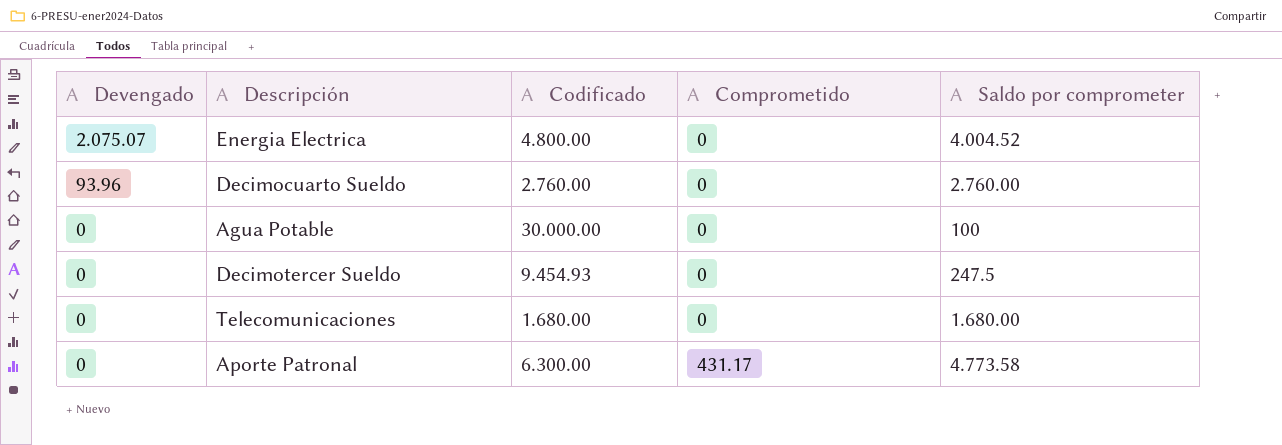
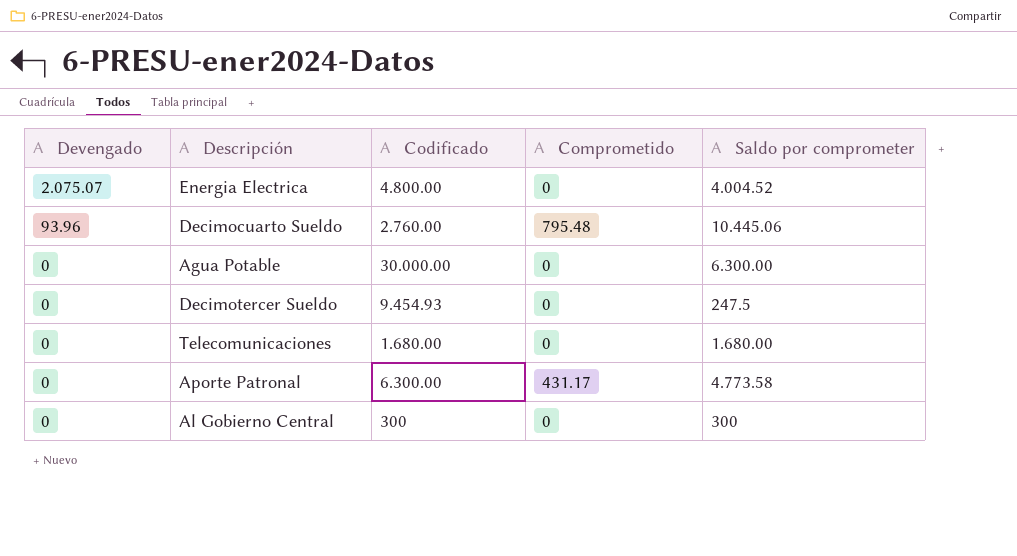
Decimocuarto Sueldo | Comprometido: 0 -> 795.48
Decimocuarto Sueldo | Saldo por comprometer: 2.760.00 -> 10.445.06
Agua Potable | Saldo por comprometer: 100 -> 6.300.00
row Al Gobierno Central: none -> 0 | 300 | 0 | 300

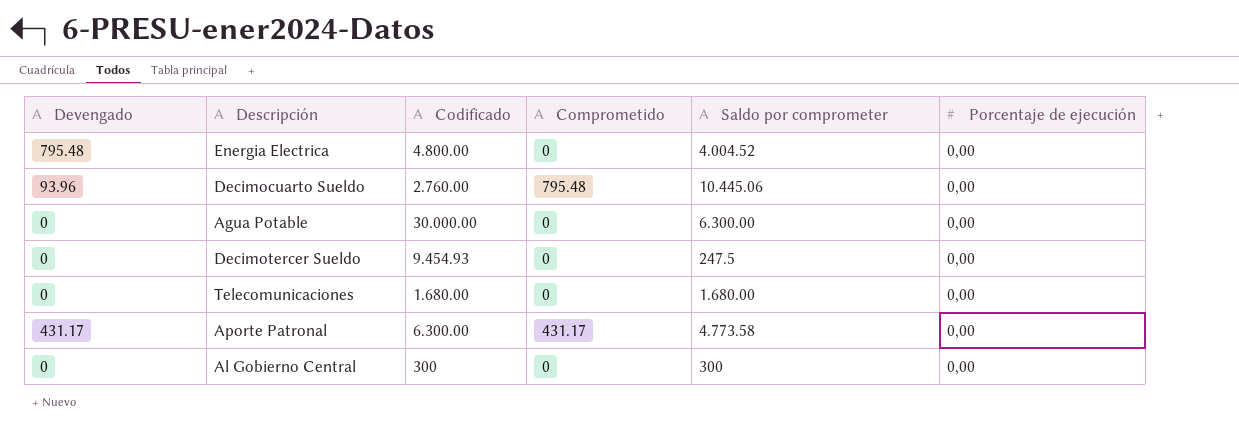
column Porcentaje de ejecución | position: none -> 6
Energia Electrica | Devengado: 2.075.07 -> 795.48
Aporte Patronal | Devengado: 0 -> 431.17

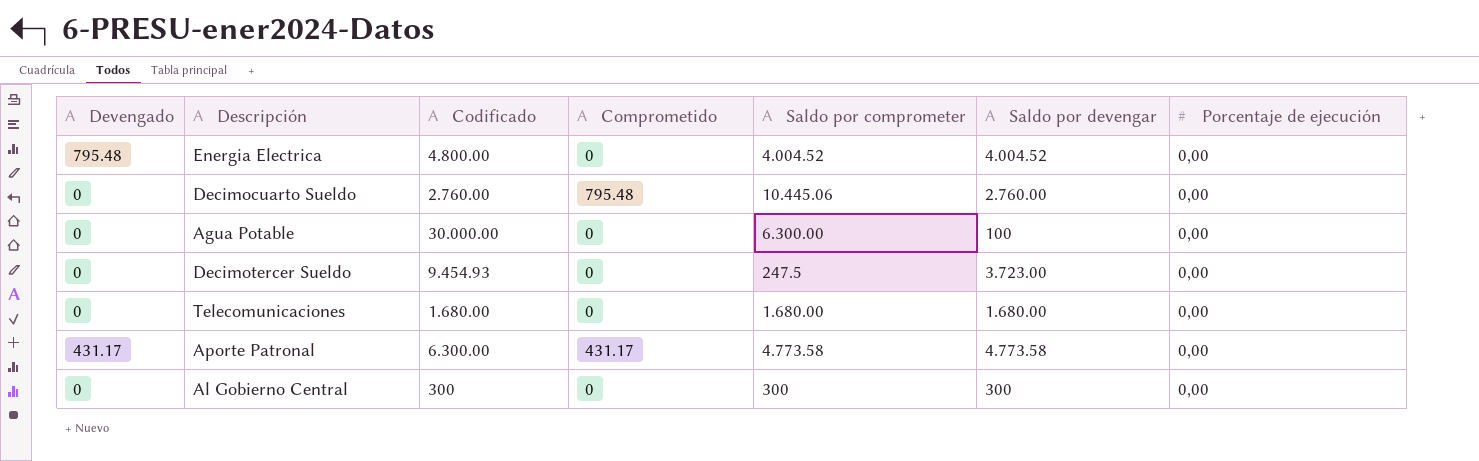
column Saldo por devengar | position: none -> 6
Decimocuarto Sueldo | Devengado: 93.96 -> 0

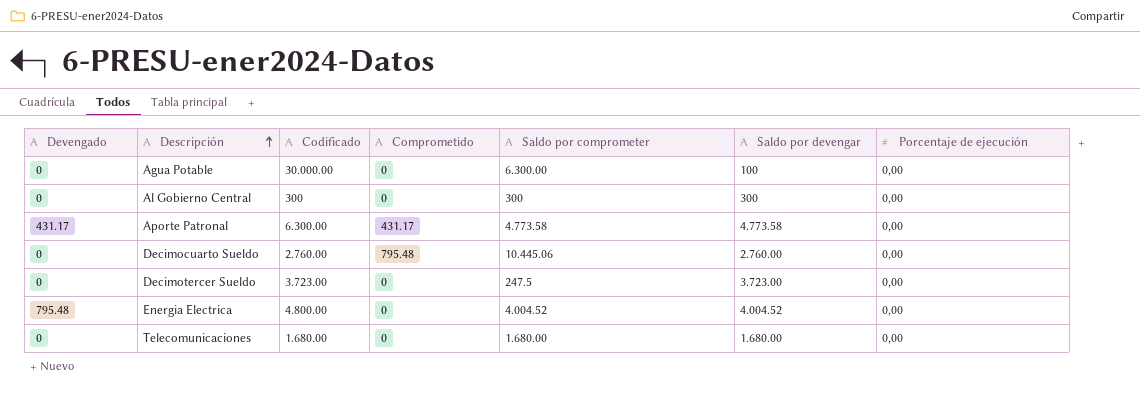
row order: none -> Descripción ascending
Decimotercer Sueldo | Codificado: 9.454.93 -> 3.723.00

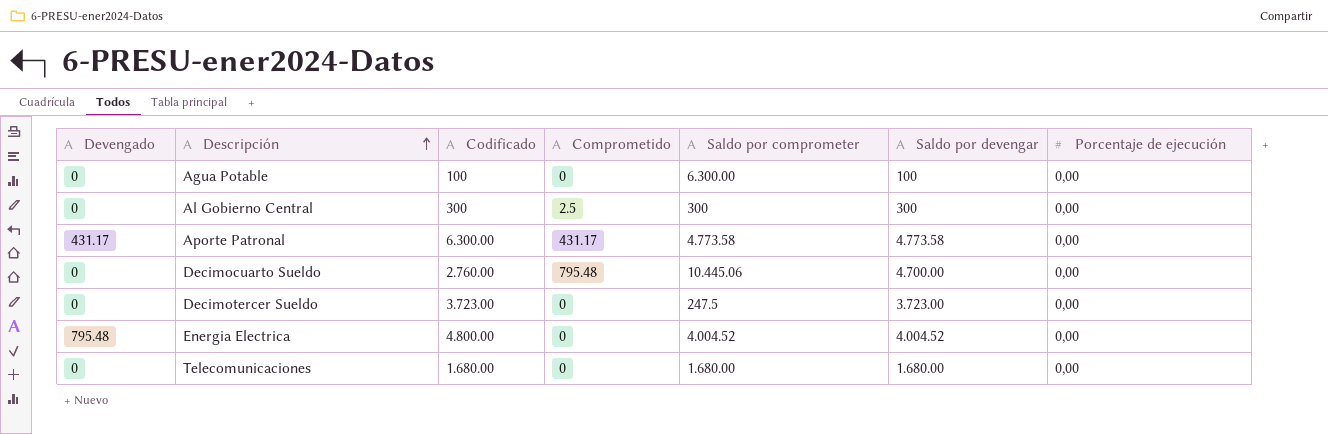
Agua Potable | Codificado: 30.000.00 -> 100
Al Gobierno Central | Comprometido: 0 -> 2.5
Decimocuarto Sueldo | Saldo por devengar: 2.760.00 -> 4.700.00

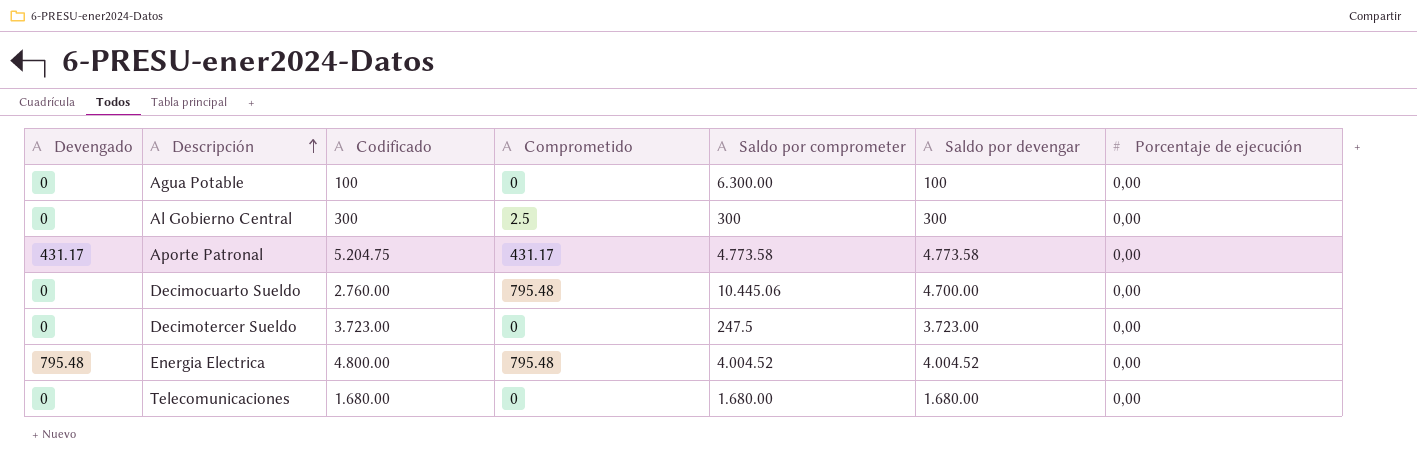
Aporte Patronal | Codificado: 6.300.00 -> 5.204.75
Energia Electrica | Comprometido: 0 -> 795.48

